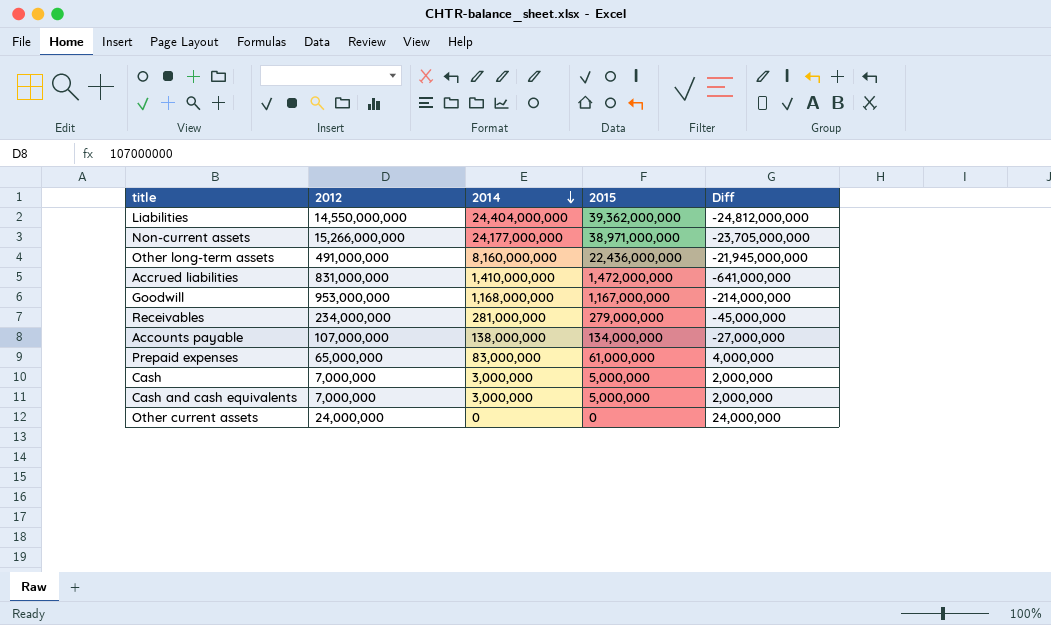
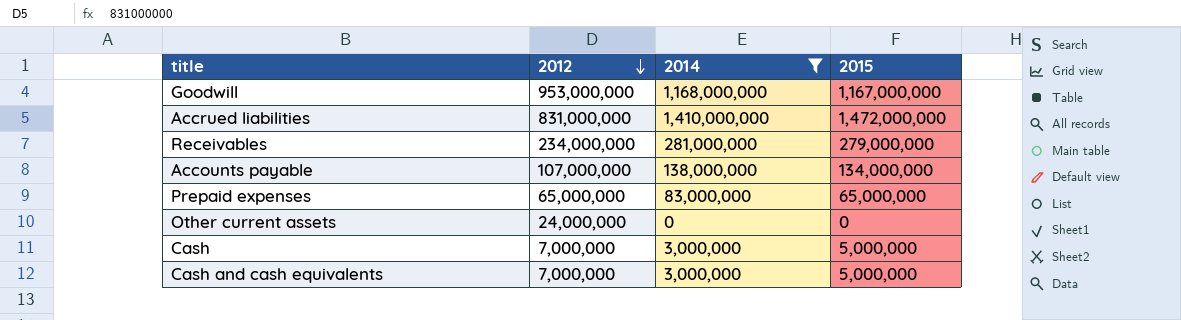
filter: none -> 2014 <= 1,410,000,000
row order: 2014 descending -> 2012 descending
column Diff | formula: [2012] - [2015] -> none
Prepaid expenses | 2015: 61,000,000 -> 65,000,000

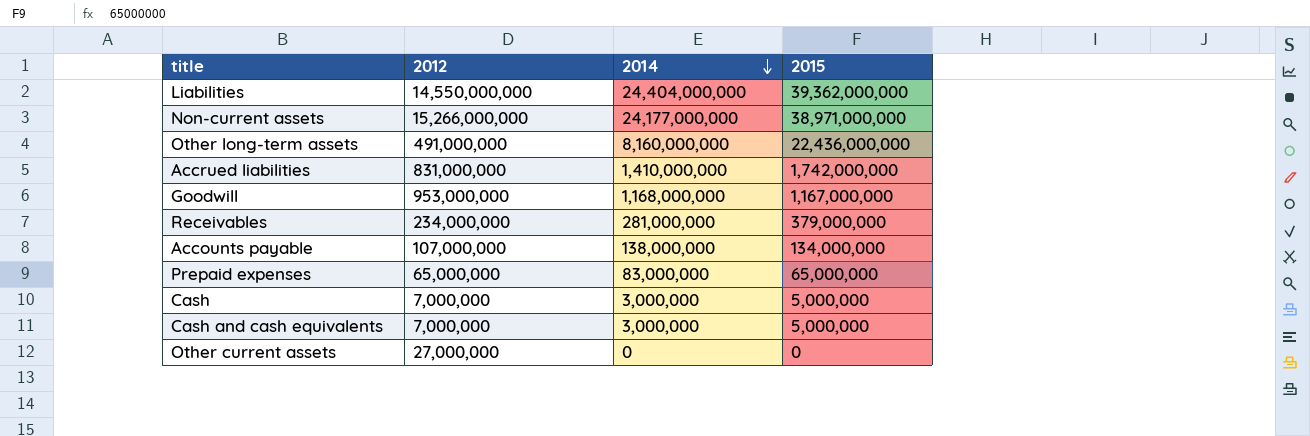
filter: 2014 <= 1,410,000,000 -> none
row order: 2012 descending -> 2014 descending
Accrued liabilities | 2015: 1,472,000,000 -> 1,742,000,000
Receivables | 2015: 279,000,000 -> 379,000,000
Other current assets | 2012: 24,000,000 -> 27,000,000

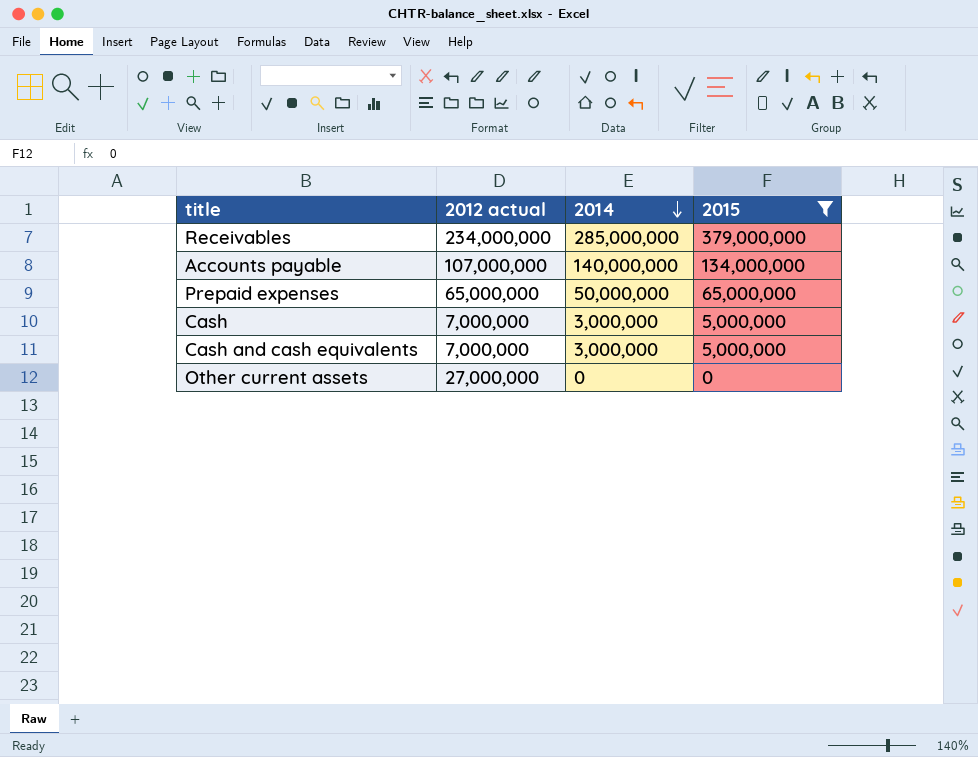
filter: none -> 2015 <= 379,000,000
column name: 2012 -> 2012 actual
Receivables | 2014: 281,000,000 -> 285,000,000
Accounts payable | 2014: 138,000,000 -> 140,000,000
Prepaid expenses | 2014: 83,000,000 -> 50,000,000

